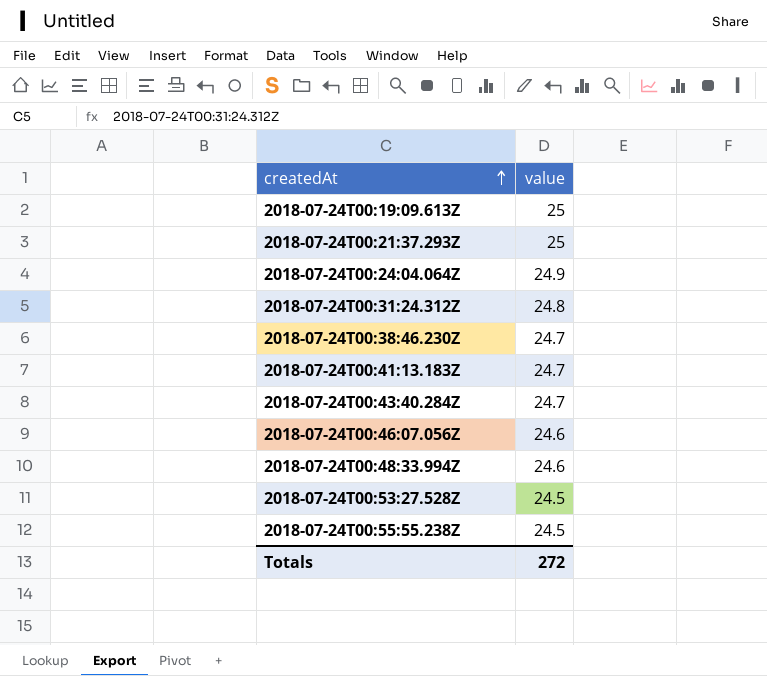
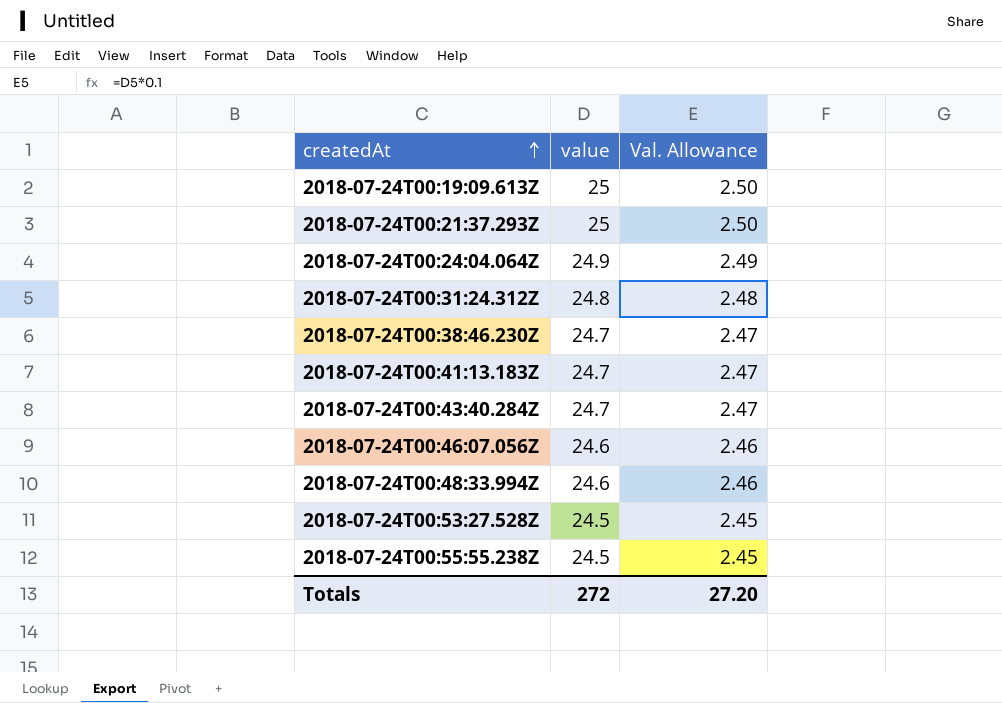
column Val. Allowance | formula: none -> [value] * 0.1

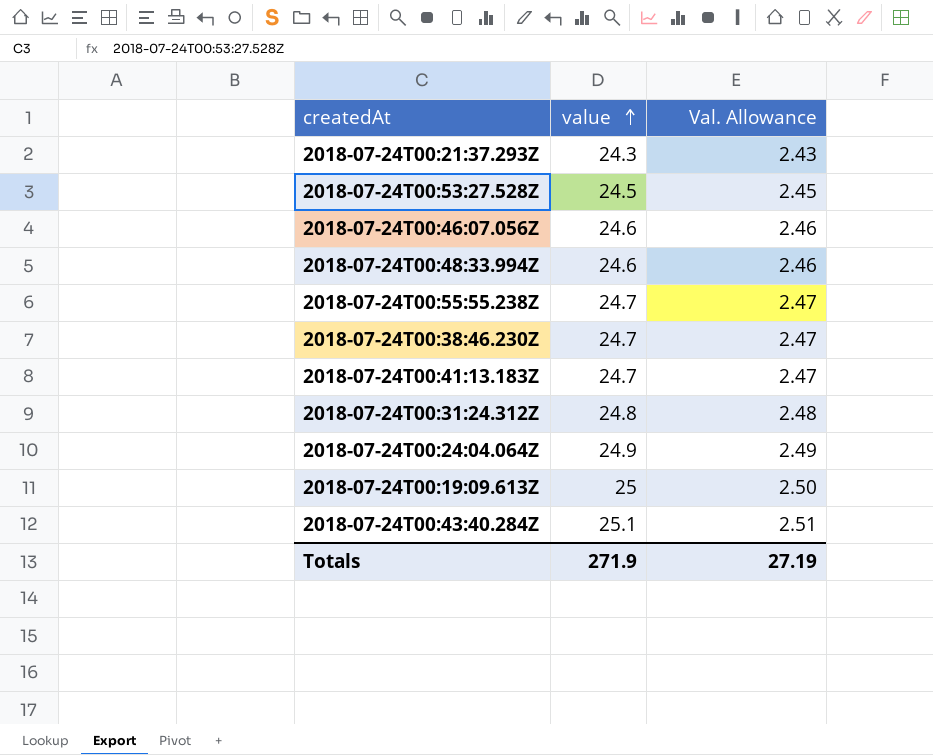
row order: createdAt ascending -> value ascending
2018-07-24T00:21:37.293Z | value: 25 -> 24.3
2018-07-24T00:21:37.293Z | Val. Allowance: 2.50 -> 2.43
2018-07-24T00:55:55.238Z | value: 24.5 -> 24.7
2018-07-24T00:55:55.238Z | Val. Allowance: 2.45 -> 2.47
2018-07-24T00:43:40.284Z | value: 24.7 -> 25.1
2018-07-24T00:43:40.284Z | Val. Allowance: 2.47 -> 2.51
Totals | value: 272 -> 271.9
Totals | Val. Allowance: 27.20 -> 27.19

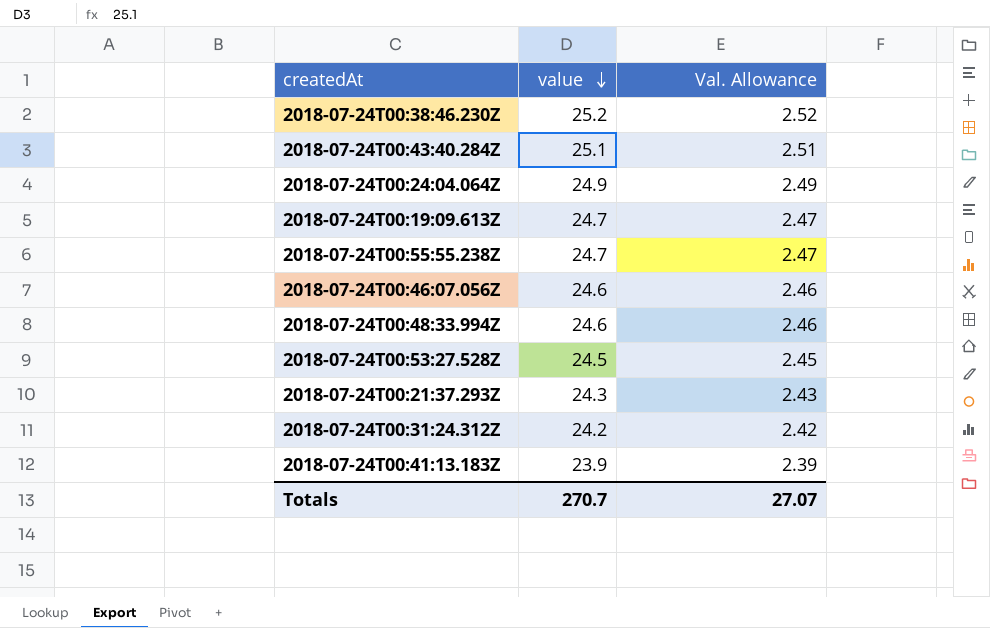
row order: value ascending -> value descending
2018-07-24T00:38:46.230Z | value: 24.7 -> 25.2
2018-07-24T00:38:46.230Z | Val. Allowance: 2.47 -> 2.52
2018-07-24T00:19:09.613Z | value: 25 -> 24.7
2018-07-24T00:19:09.613Z | Val. Allowance: 2.50 -> 2.47
2018-07-24T00:31:24.312Z | value: 24.8 -> 24.2
2018-07-24T00:31:24.312Z | Val. Allowance: 2.48 -> 2.42
2018-07-24T00:41:13.183Z | value: 24.7 -> 23.9
2018-07-24T00:41:13.183Z | Val. Allowance: 2.47 -> 2.39
Totals | value: 271.9 -> 270.7
Totals | Val. Allowance: 27.19 -> 27.07

